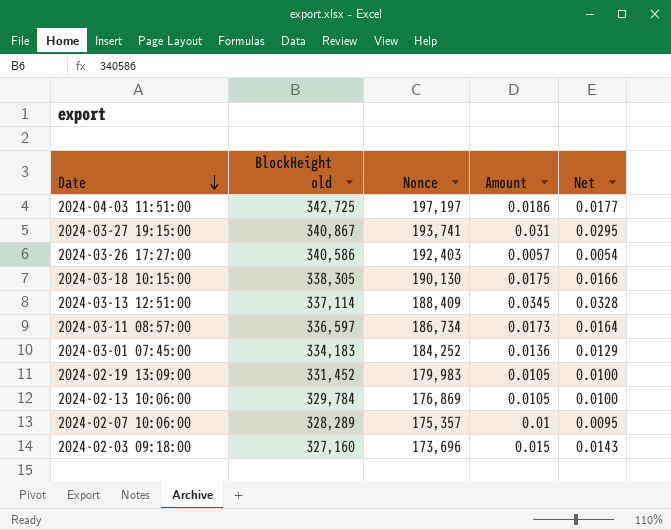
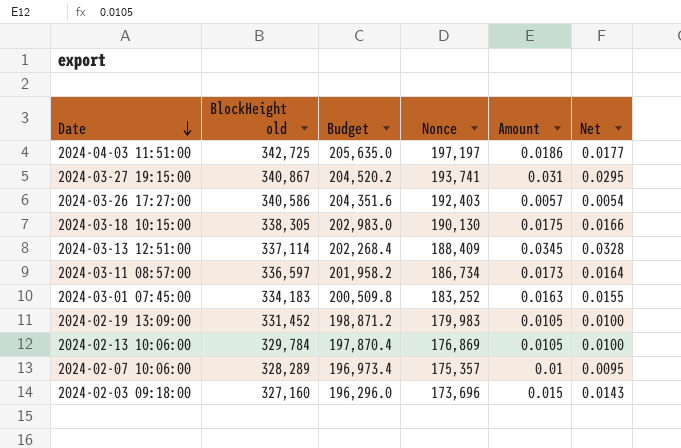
column Budget | formula: none -> [BlockHeight old] * 0.6
2024-03-01 07:45:00 | Nonce: 184,252 -> 183,252
2024-03-01 07:45:00 | Amount: 0.0136 -> 0.0163
2024-03-01 07:45:00 | Net: 0.0129 -> 0.0155

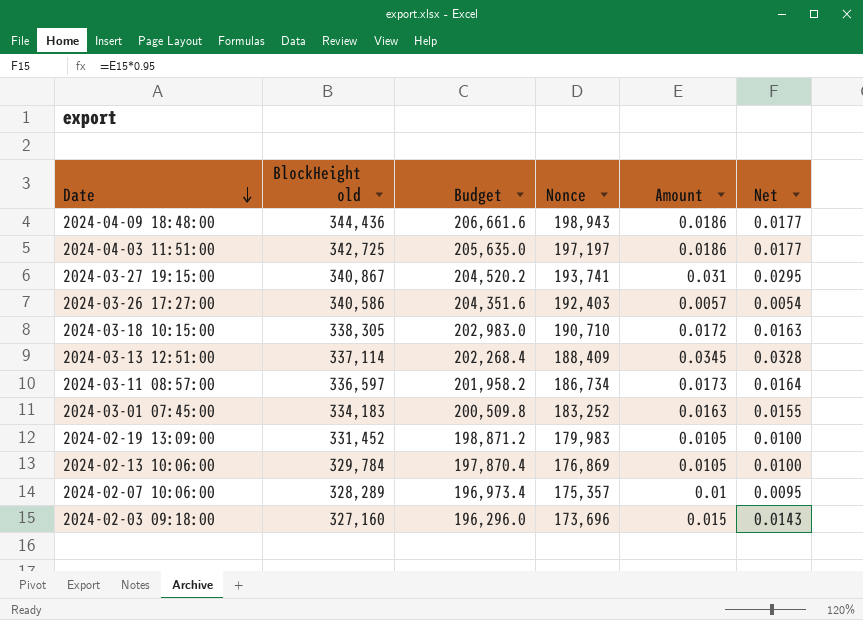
row 2024-04-09 18:48:00: none -> 344,436 | 206,661.6 | 198,943 | 0.0186 | 0.0177
2024-03-18 10:15:00 | Nonce: 190,130 -> 190,710
2024-03-18 10:15:00 | Amount: 0.0175 -> 0.0172
2024-03-18 10:15:00 | Net: 0.0166 -> 0.0163

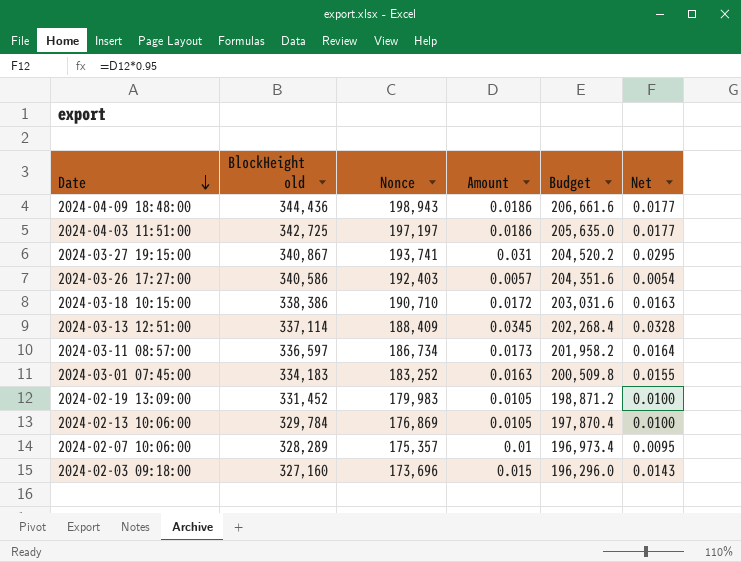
column Budget | position: 3 -> 5
2024-03-18 10:15:00 | BlockHeight old: 338,305 -> 338,386
2024-03-18 10:15:00 | Budget: 202,983.0 -> 203,031.6

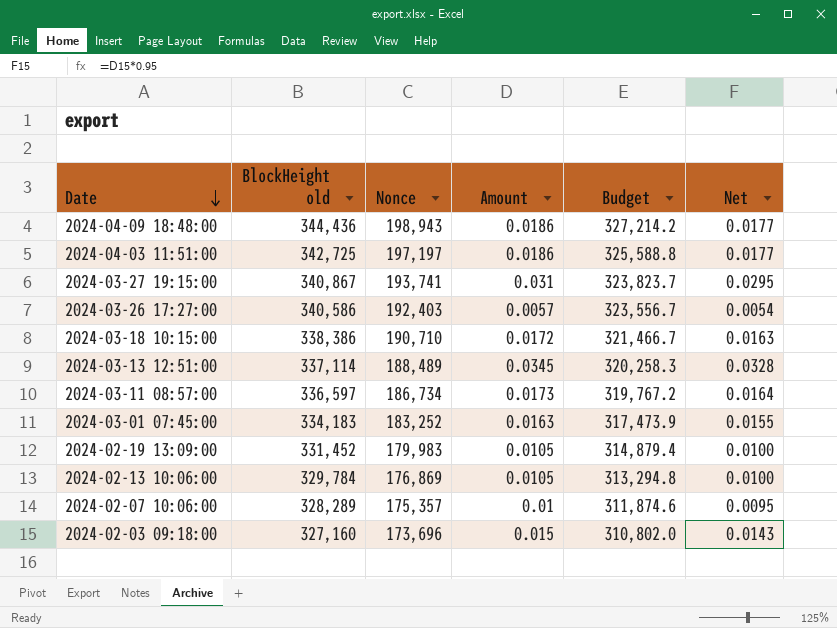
column Budget | formula: [BlockHeight old] * 0.6 -> [BlockHeight old] * 0.95
2024-03-13 12:51:00 | Nonce: 188,409 -> 188,489

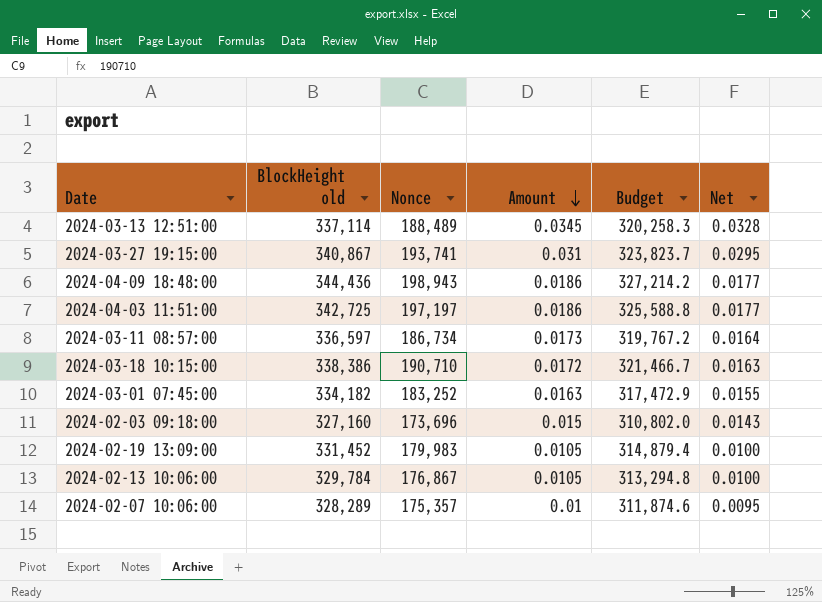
row order: Date descending -> Amount descending
row 2024-03-26 17:27:00: 340,586 | 192,403 | 0.0057 | 323,556.7 | 0.0054 -> none
2024-03-01 07:45:00 | BlockHeight old: 334,183 -> 334,182
2024-03-01 07:45:00 | Budget: 317,473.9 -> 317,472.9
2024-02-13 10:06:00 | Nonce: 176,869 -> 176,867

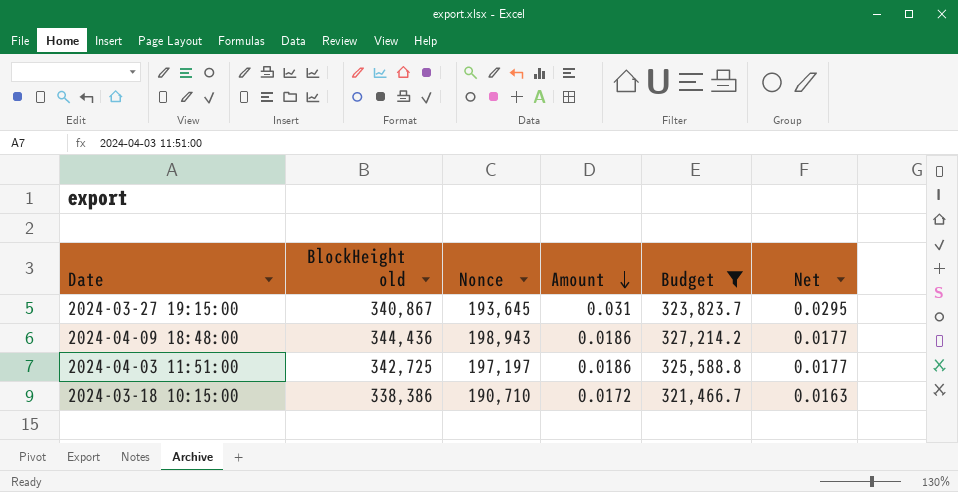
filter: none -> Budget >= 321,466.7
2024-03-27 19:15:00 | Nonce: 193,741 -> 193,645

